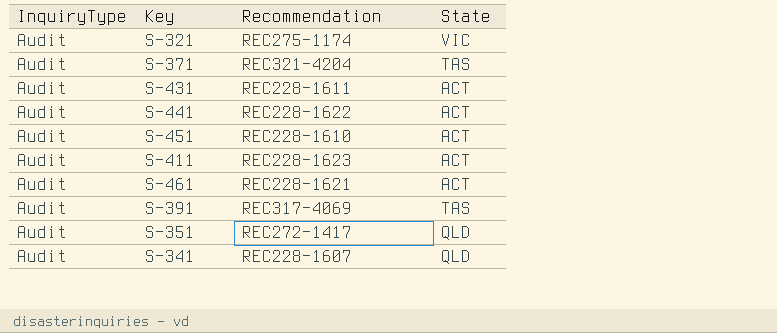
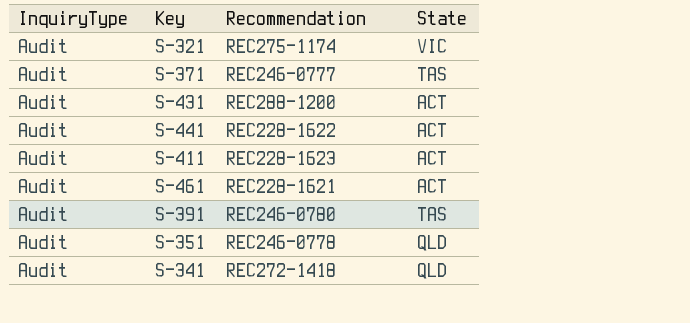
row S-451: Audit | REC228-1610 | ACT -> none
S-371 | Recommendation: REC321-4204 -> REC246-0777
S-431 | Recommendation: REC228-1611 -> REC288-1200
S-391 | Recommendation: REC317-4069 -> REC246-0780
S-351 | Recommendation: REC272-1417 -> REC246-0778
S-341 | Recommendation: REC228-1607 -> REC272-1418

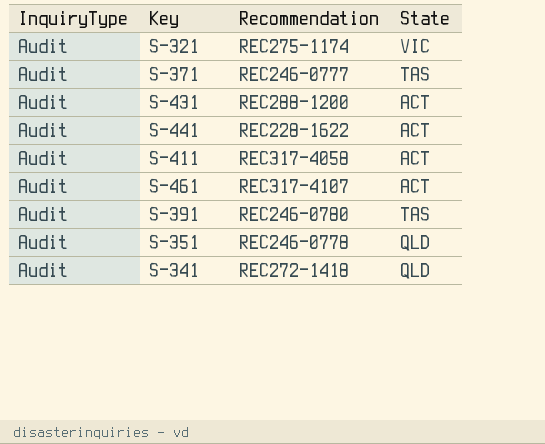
S-411 | Recommendation: REC228-1623 -> REC317-4058
S-461 | Recommendation: REC228-1621 -> REC317-4107

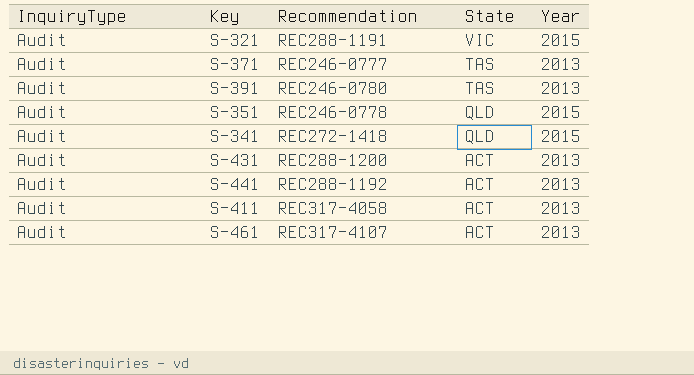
row order: none -> State descending
column Year | position: none -> 5
S-321 | Recommendation: REC275-1174 -> REC288-1191
S-441 | Recommendation: REC228-1622 -> REC288-1192

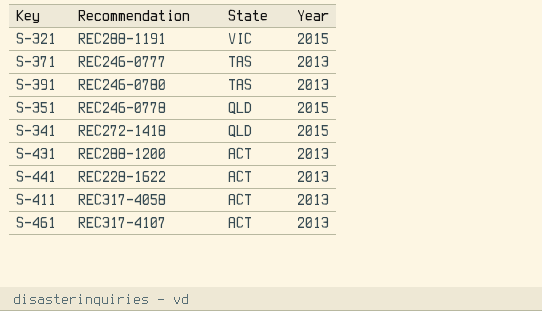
column InquiryType | position: 1 -> none
S-441 | Recommendation: REC288-1192 -> REC228-1622

